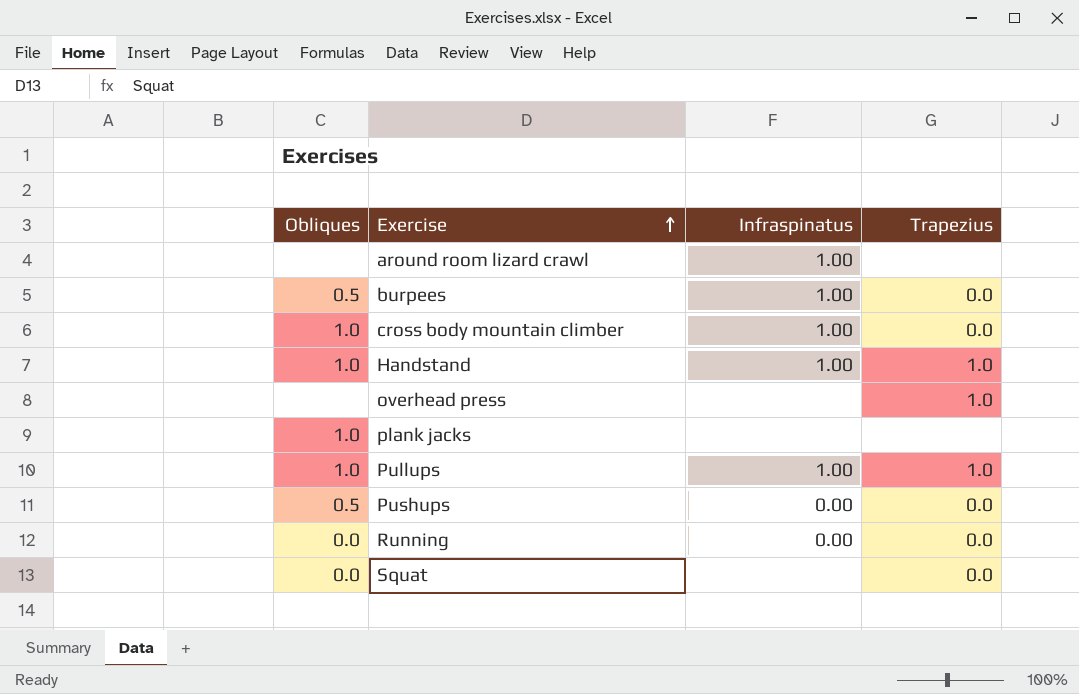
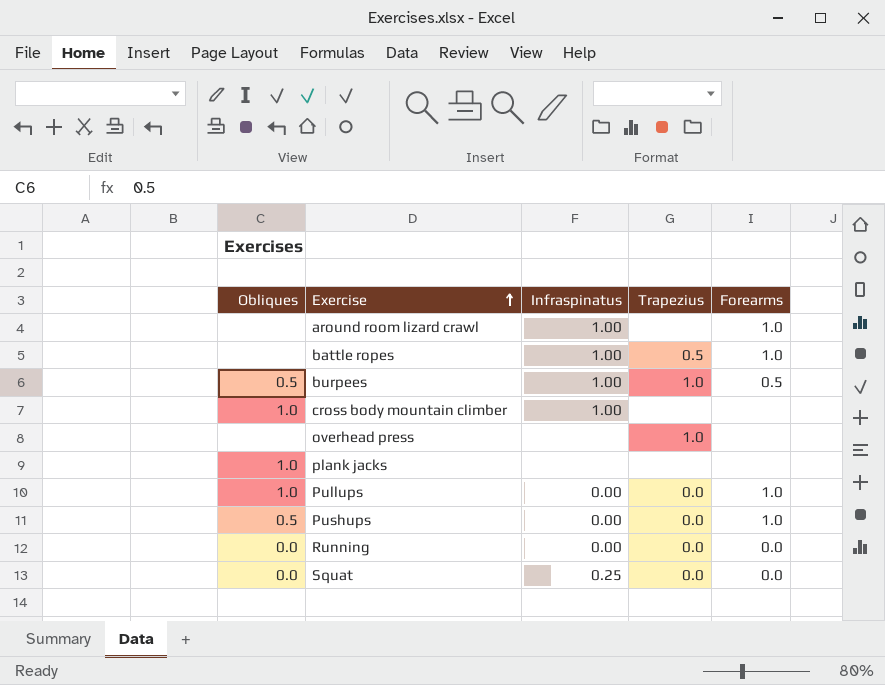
column Forearms | position: none -> 5
row Handstand: 1.0 | 1.00 | 1.0 -> none
row battle ropes: none -> none | 1.00 | 0.5 | 1.0
burpees | Trapezius: 0.0 -> 1.0
cross body mountain climber | Trapezius: 0.0 -> none
Pullups | Infraspinatus: 1.00 -> 0.00
Pullups | Trapezius: 1.0 -> 0.0
Squat | Infraspinatus: none -> 0.25

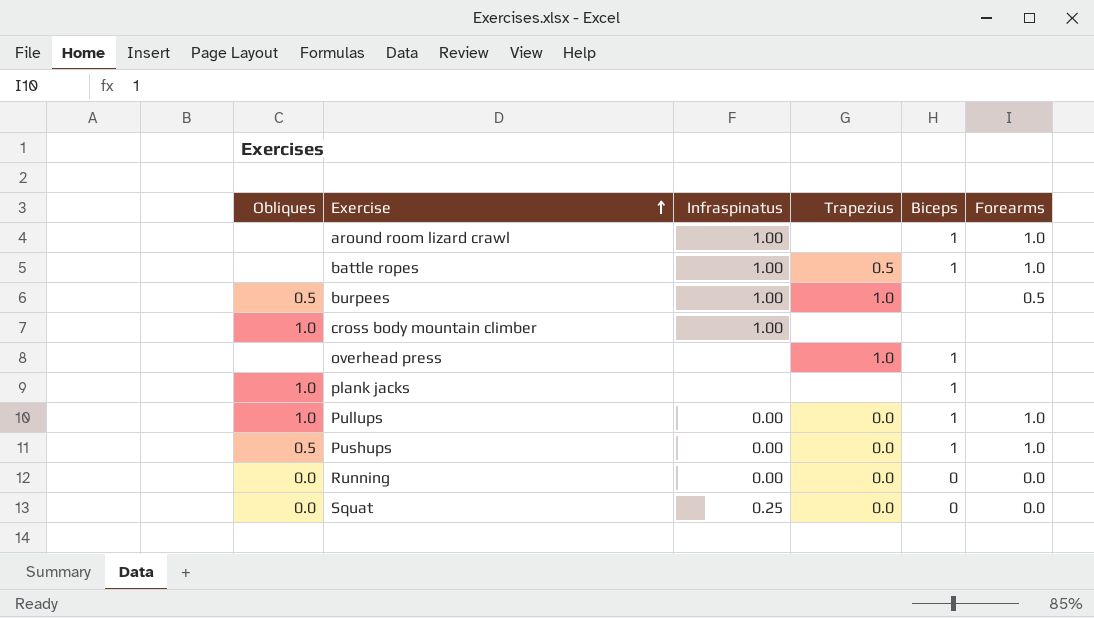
column Biceps | position: none -> 5

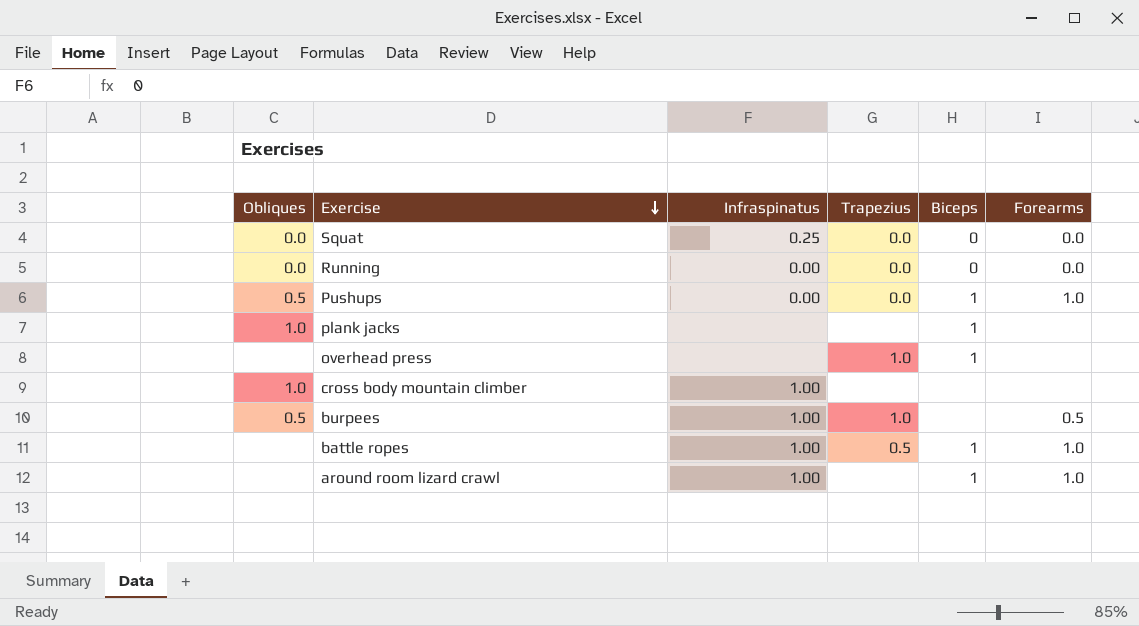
row order: Exercise ascending -> Exercise descending
row Pullups: 1.0 | 0.00 | 0.0 | 1 | 1.0 -> none

